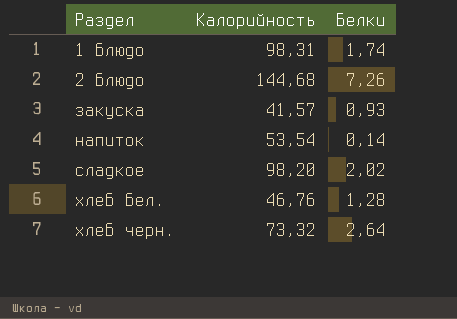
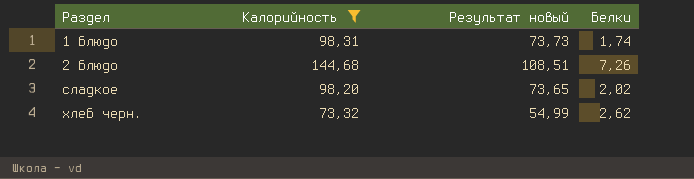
filter: none -> Калорийность >= 73,32
column Результат новый | formula: none -> [Калорийность] * 0,75
хлеб черн. | Белки: 2,64 -> 2,62

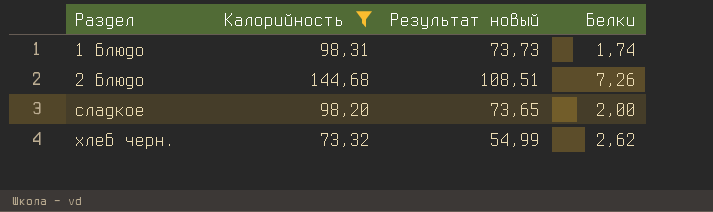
сладкое | Белки: 2,02 -> 2,00

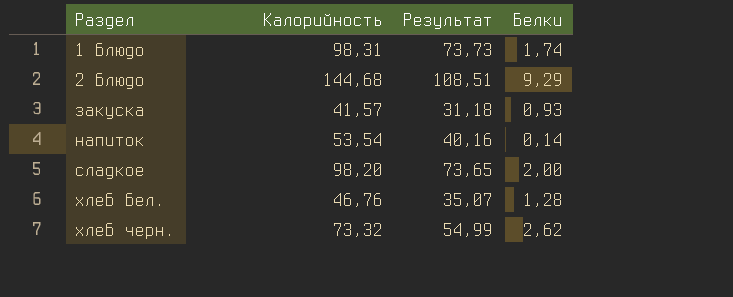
filter: Калорийность >= 73,32 -> none
column name: Результат новый -> Результат
2 блюдо | Белки: 7,26 -> 9,29

